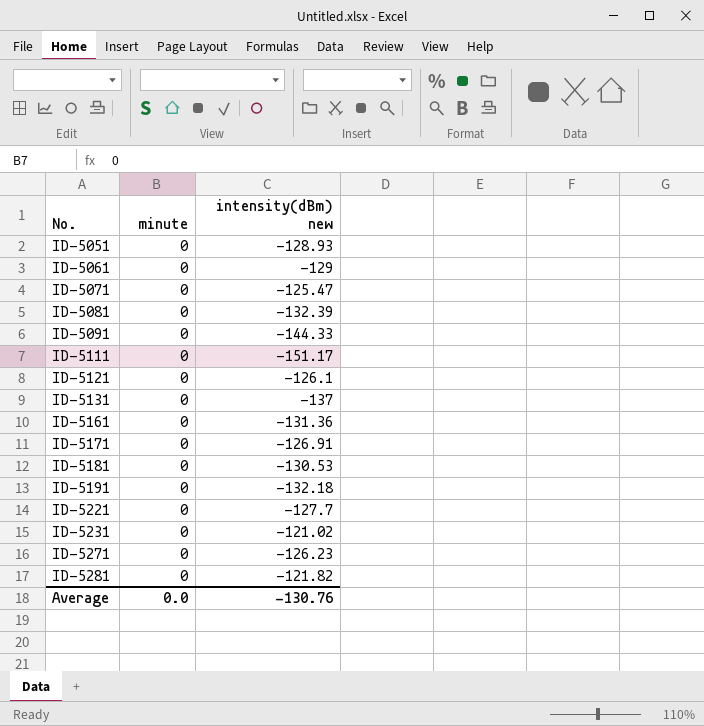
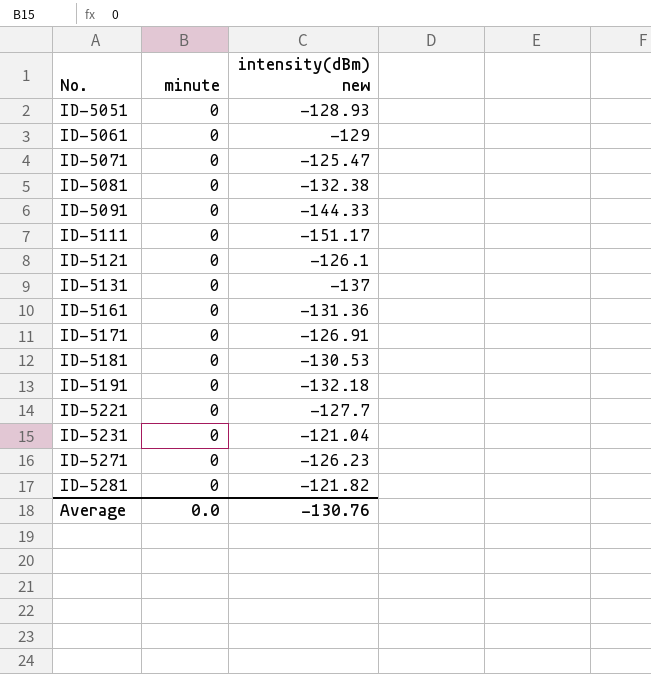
ID-5081 | intensity(dBm) new: -132.39 -> -132.38
ID-5231 | intensity(dBm) new: -121.02 -> -121.04

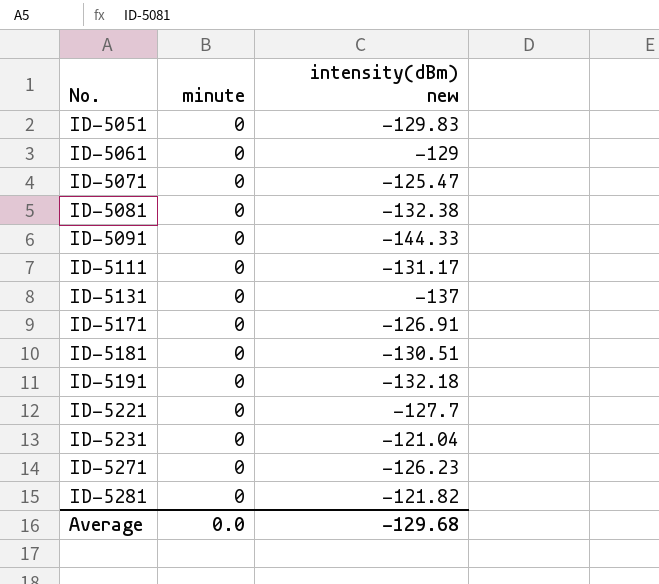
row ID-5121: 0 | -126.1 -> none
row ID-5161: 0 | -131.36 -> none
ID-5051 | intensity(dBm) new: -128.93 -> -129.83
ID-5111 | intensity(dBm) new: -151.17 -> -131.17
ID-5181 | intensity(dBm) new: -130.53 -> -130.51
Average | intensity(dBm) new: -130.76 -> -129.68

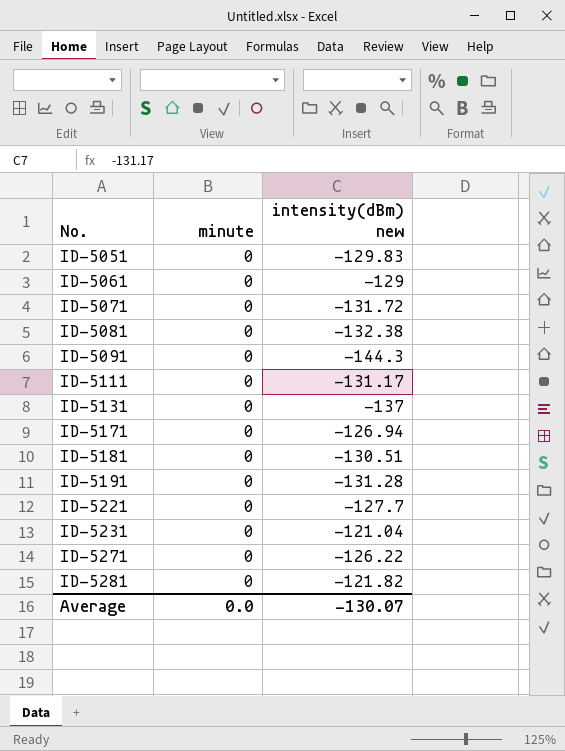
ID-5071 | intensity(dBm) new: -125.47 -> -131.72
ID-5091 | intensity(dBm) new: -144.33 -> -144.3
ID-5171 | intensity(dBm) new: -126.91 -> -126.94
ID-5191 | intensity(dBm) new: -132.18 -> -131.28
ID-5271 | intensity(dBm) new: -126.23 -> -126.22
Average | intensity(dBm) new: -129.68 -> -130.07

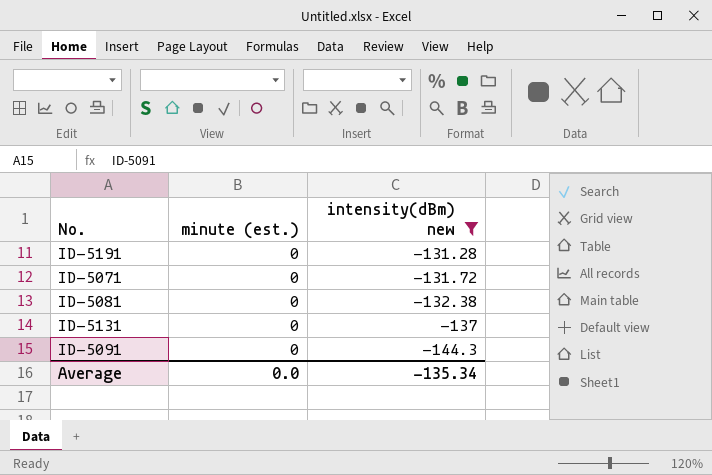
filter: none -> intensity(dBm) new <= -131.28
row order: No. ascending -> intensity(dBm) new descending
column name: minute -> minute (est.)
Average | intensity(dBm) new: -130.07 -> -135.34

